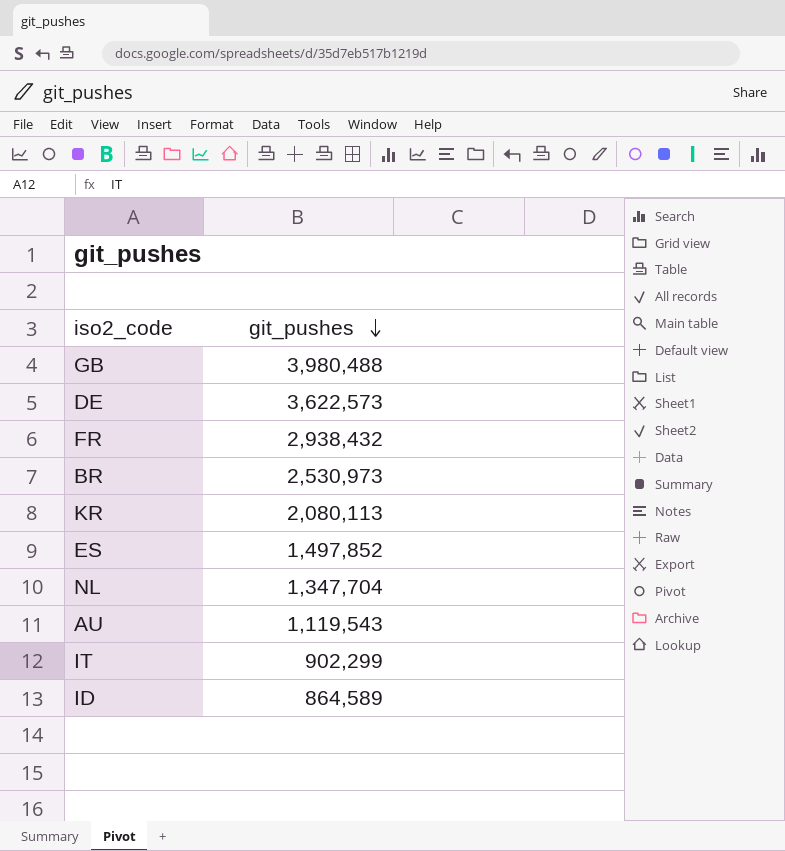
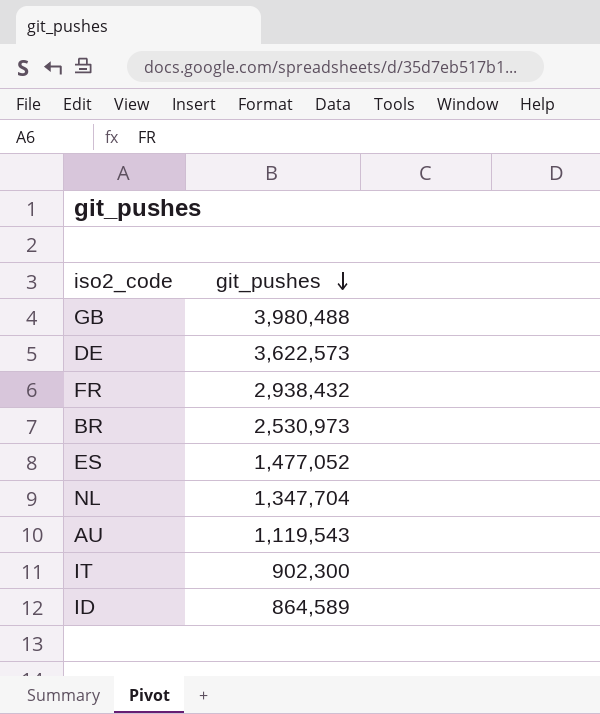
row KR: 2,080,113 -> none
ES | git_pushes: 1,497,852 -> 1,477,052
IT | git_pushes: 902,299 -> 902,300

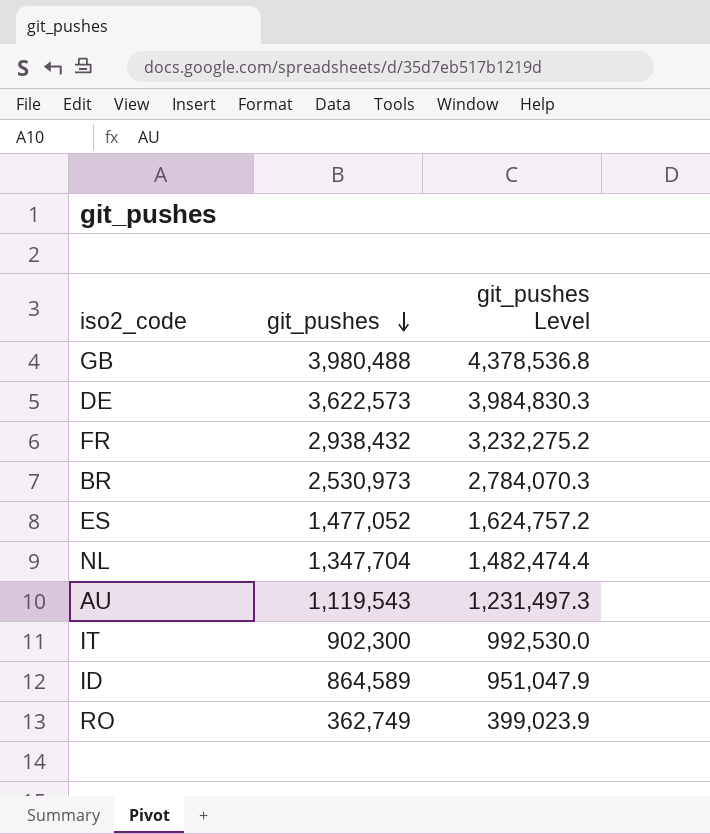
column git_pushes Level | formula: none -> [git_pushes] * 1.1
row RO: none -> 362,749 | 399,023.9

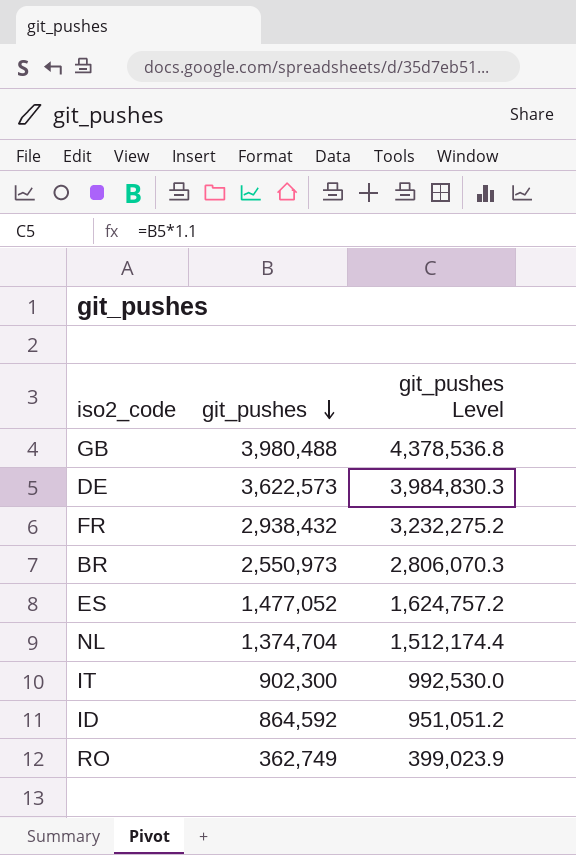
row AU: 1,119,543 | 1,231,497.3 -> none
BR | git_pushes: 2,530,973 -> 2,550,973
BR | git_pushes Level: 2,784,070.3 -> 2,806,070.3
NL | git_pushes: 1,347,704 -> 1,374,704
NL | git_pushes Level: 1,482,474.4 -> 1,512,174.4
ID | git_pushes: 864,589 -> 864,592
ID | git_pushes Level: 951,047.9 -> 951,051.2

